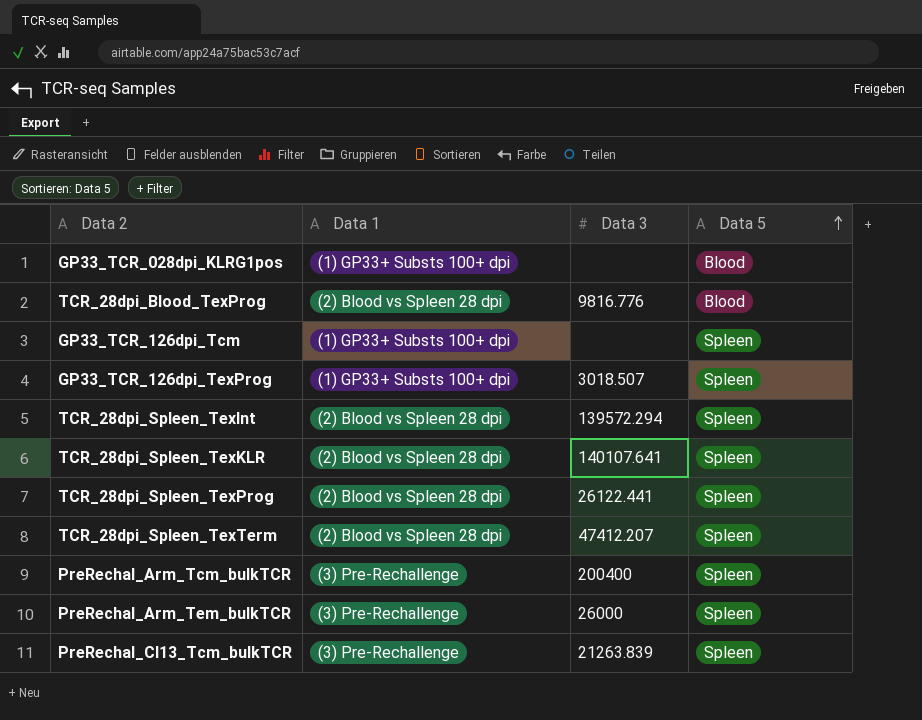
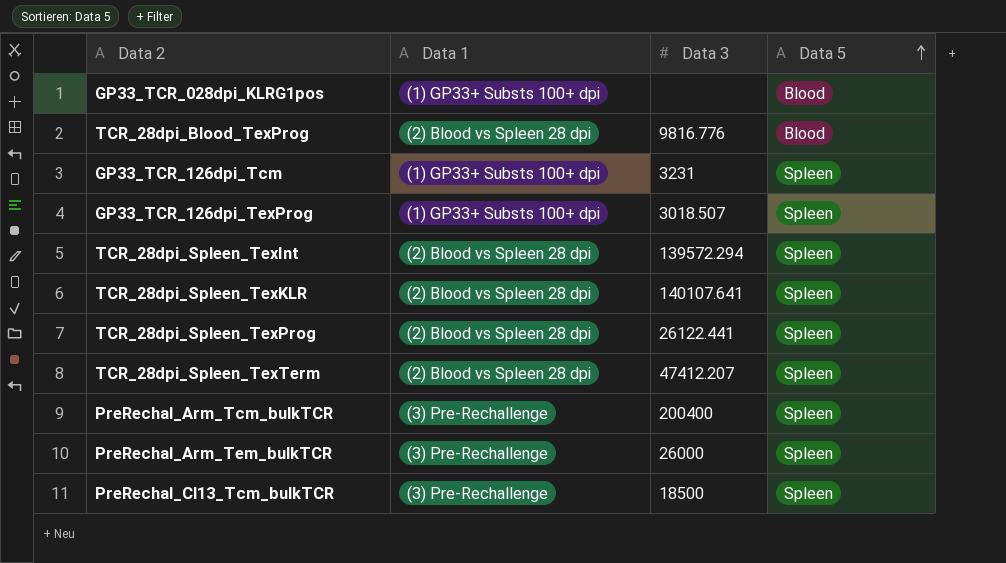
GP33_TCR_126dpi_Tcm | Data 3: none -> 3231
PreRechal_Cl13_Tcm_bulkTCR | Data 3: 21263.839 -> 18500

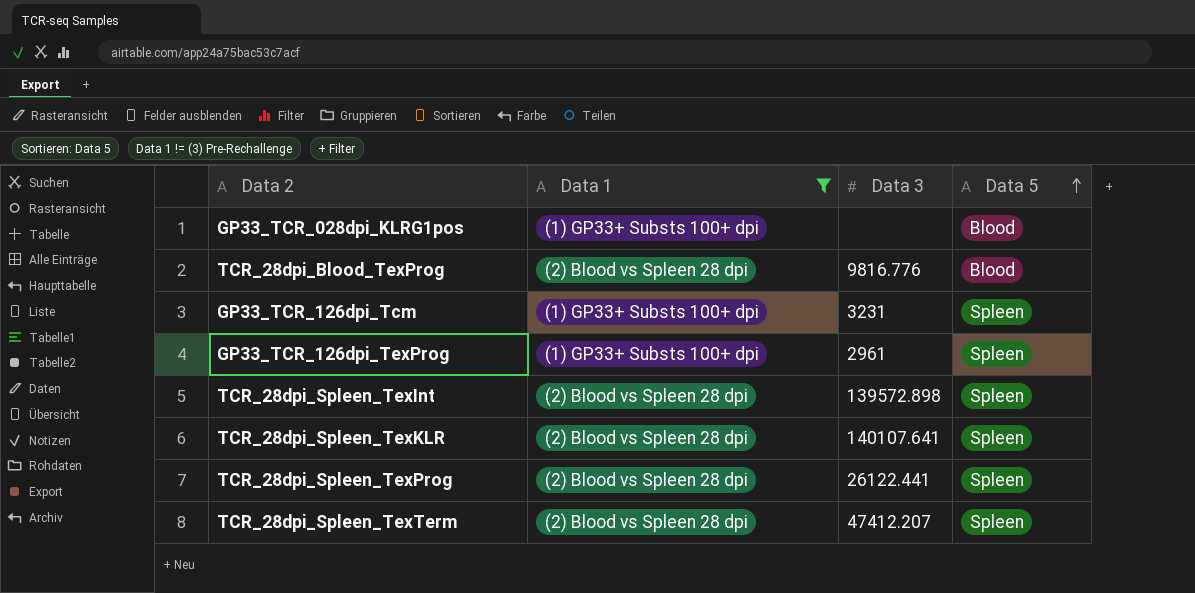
filter: none -> Data 1 != (3) Pre-Rechallenge
GP33_TCR_126dpi_TexProg | Data 3: 3018.507 -> 2961
TCR_28dpi_Spleen_TexInt | Data 3: 139572.294 -> 139572.898

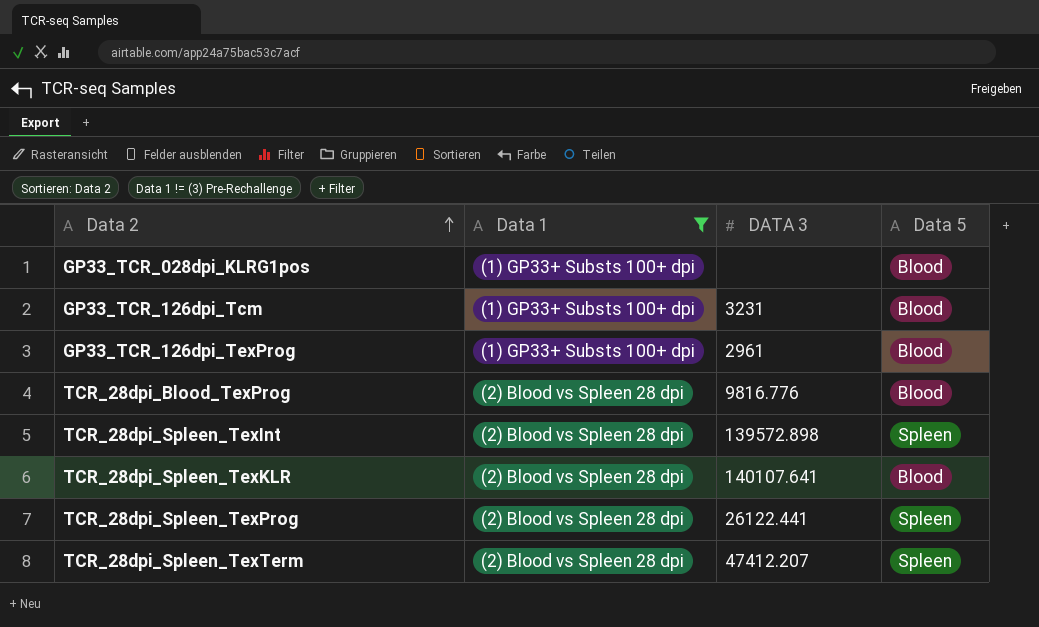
row order: Data 5 ascending -> Data 2 ascending
column name: Data 3 -> DATA 3
GP33_TCR_126dpi_Tcm | Data 5: Spleen -> Blood
GP33_TCR_126dpi_TexProg | Data 5: Spleen -> Blood
TCR_28dpi_Spleen_TexKLR | Data 5: Spleen -> Blood

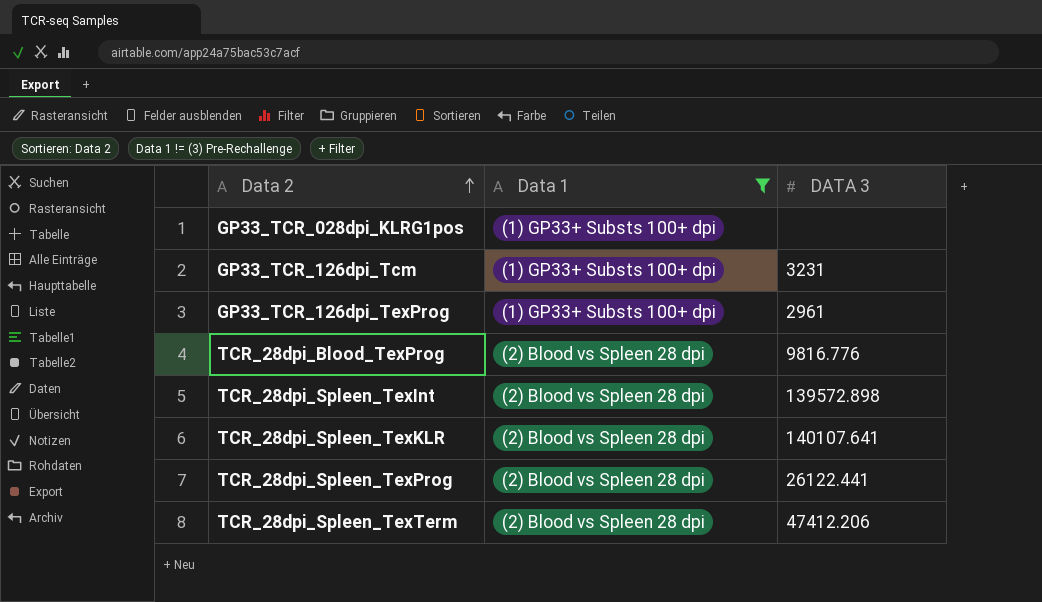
column Data 5 | position: 4 -> none
TCR_28dpi_Spleen_TexTerm | DATA 3: 47412.207 -> 47412.206

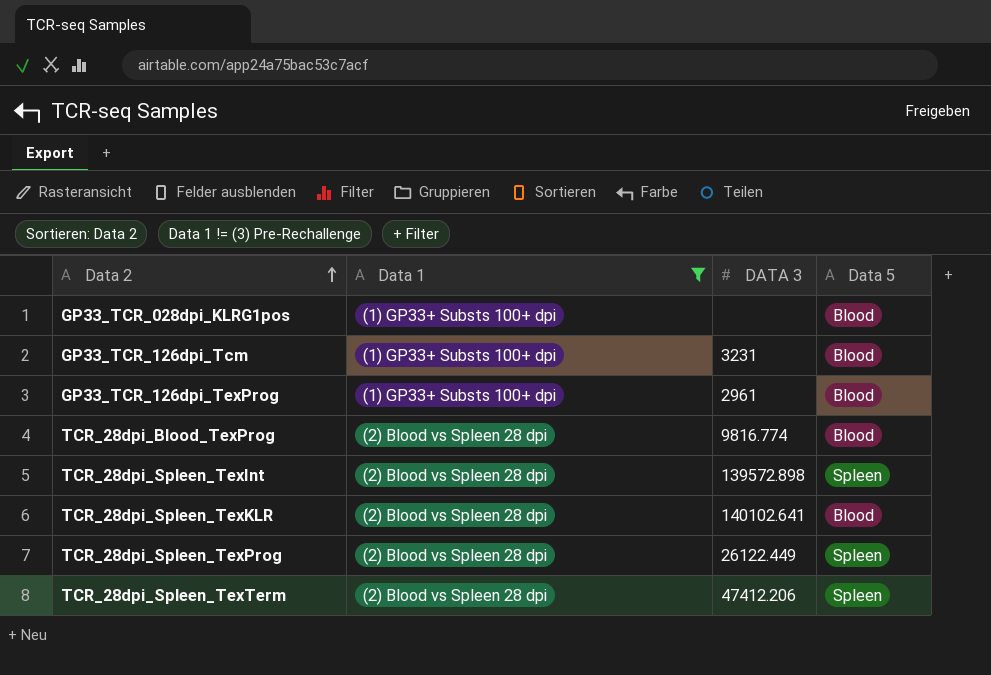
column Data 5 | position: none -> 4
TCR_28dpi_Blood_TexProg | DATA 3: 9816.776 -> 9816.774
TCR_28dpi_Spleen_TexKLR | DATA 3: 140107.641 -> 140102.641
TCR_28dpi_Spleen_TexProg | DATA 3: 26122.441 -> 26122.449

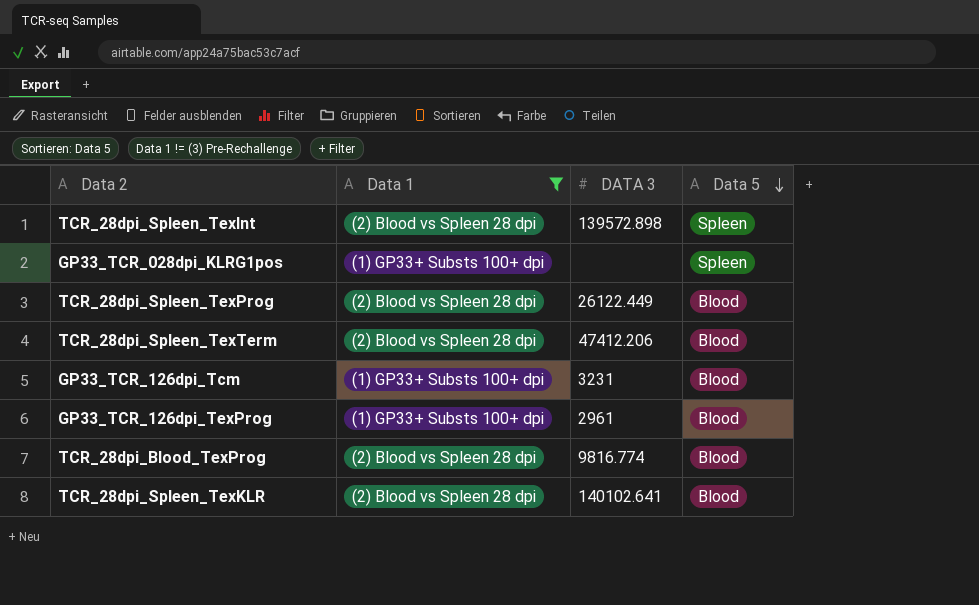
row order: Data 2 ascending -> Data 5 descending
GP33_TCR_028dpi_KLRG1pos | Data 5: Blood -> Spleen
TCR_28dpi_Spleen_TexProg | Data 5: Spleen -> Blood
TCR_28dpi_Spleen_TexTerm | Data 5: Spleen -> Blood

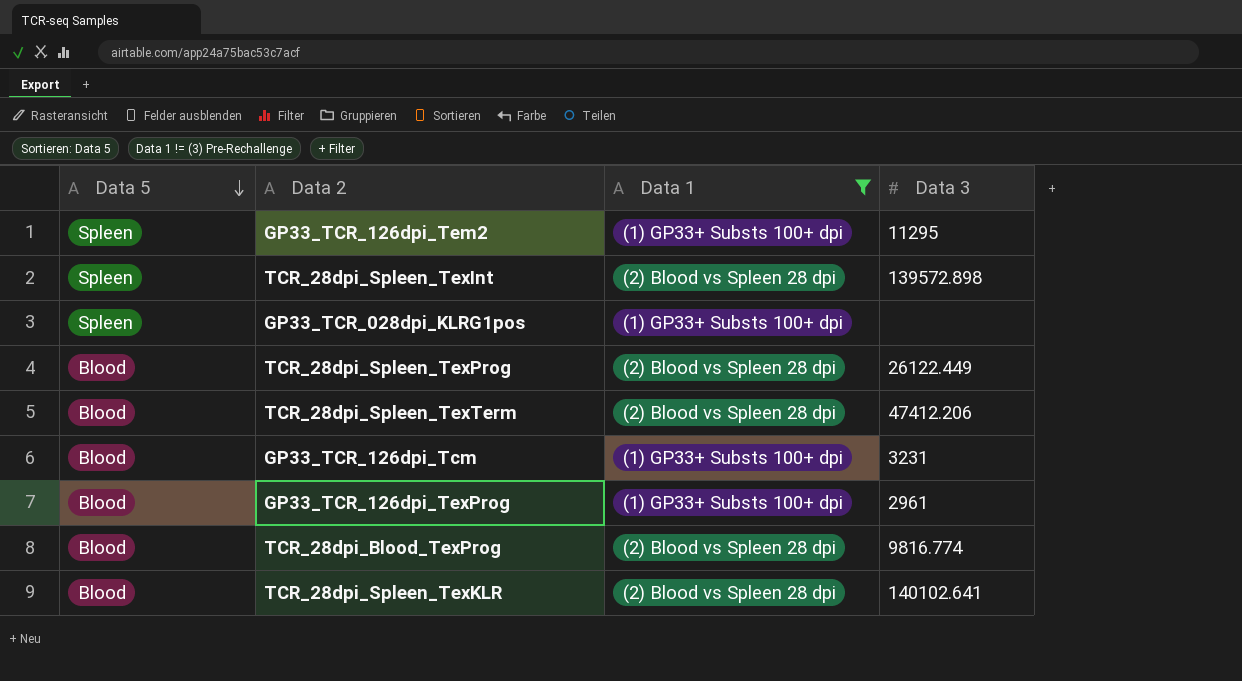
column Data 5 | position: 4 -> 1
column name: DATA 3 -> Data 3
row GP33_TCR_126dpi_Tem2: none -> Spleen | (1) GP33+ Substs 100+ dpi | 11295

